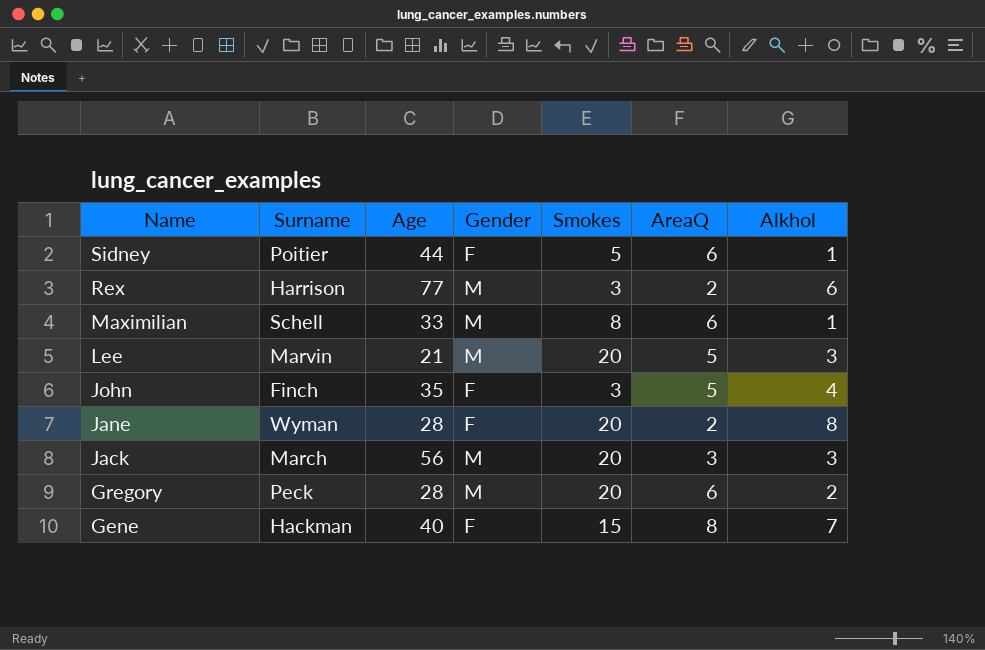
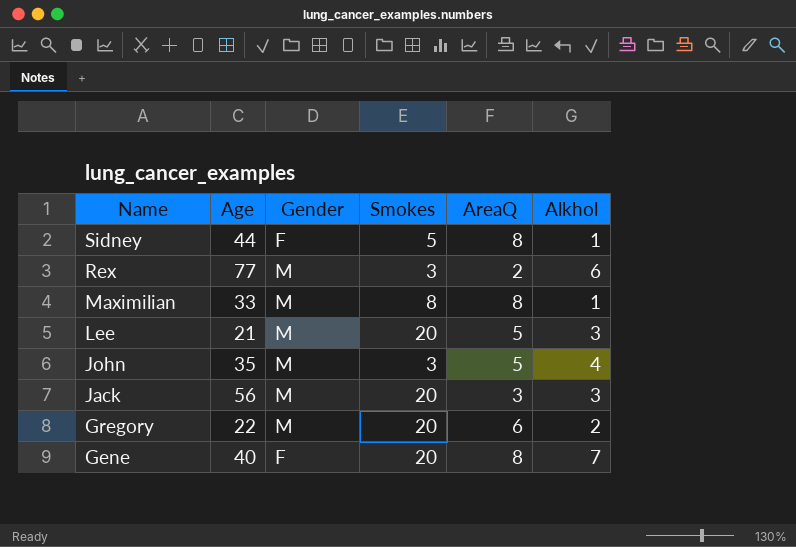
column Surname | position: 2 -> none
row Jane: Wyman | 28 | F | 20 | 2 | 8 -> none
Sidney | AreaQ: 6 -> 8
Maximilian | AreaQ: 6 -> 8
John | Gender: F -> M
Gregory | Age: 28 -> 22
Gene | Smokes: 15 -> 20

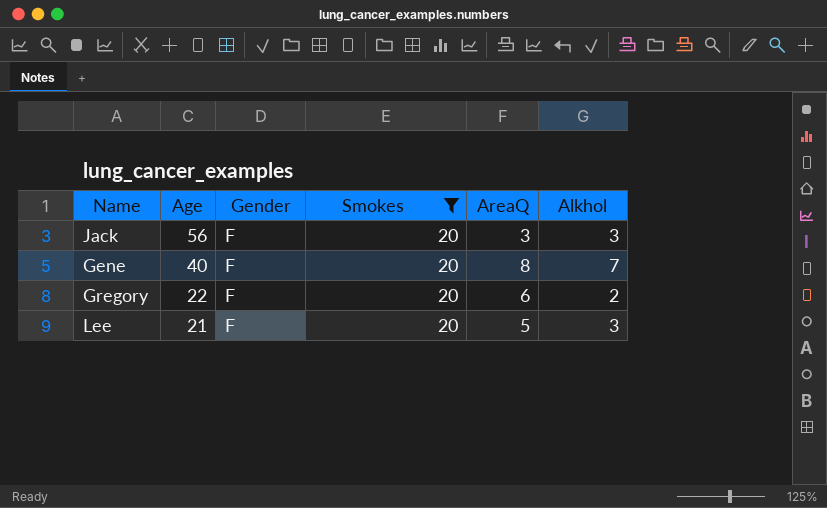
filter: none -> Smokes = 20
row order: Name descending -> Age descending
Jack | Gender: M -> F
Gregory | Gender: M -> F
Lee | Gender: M -> F

